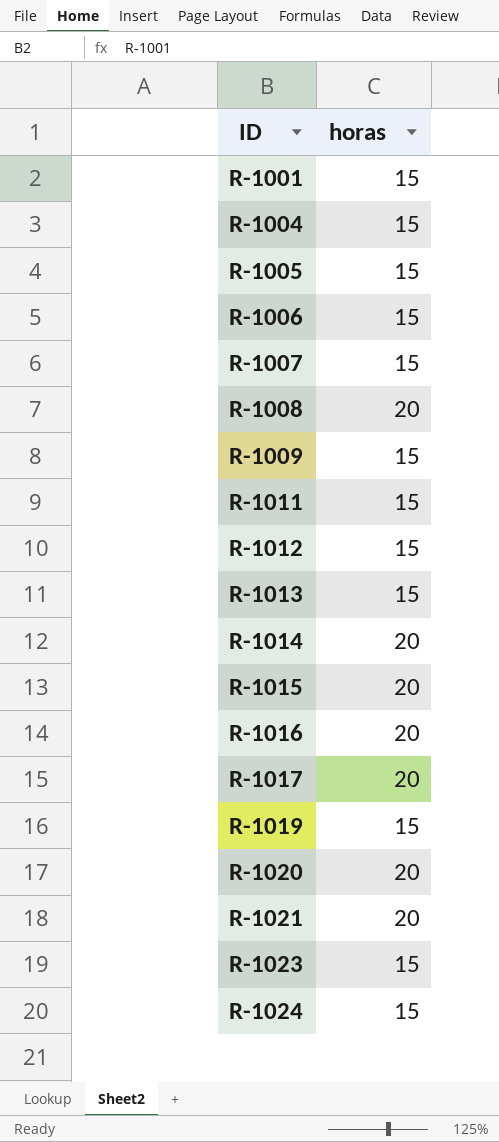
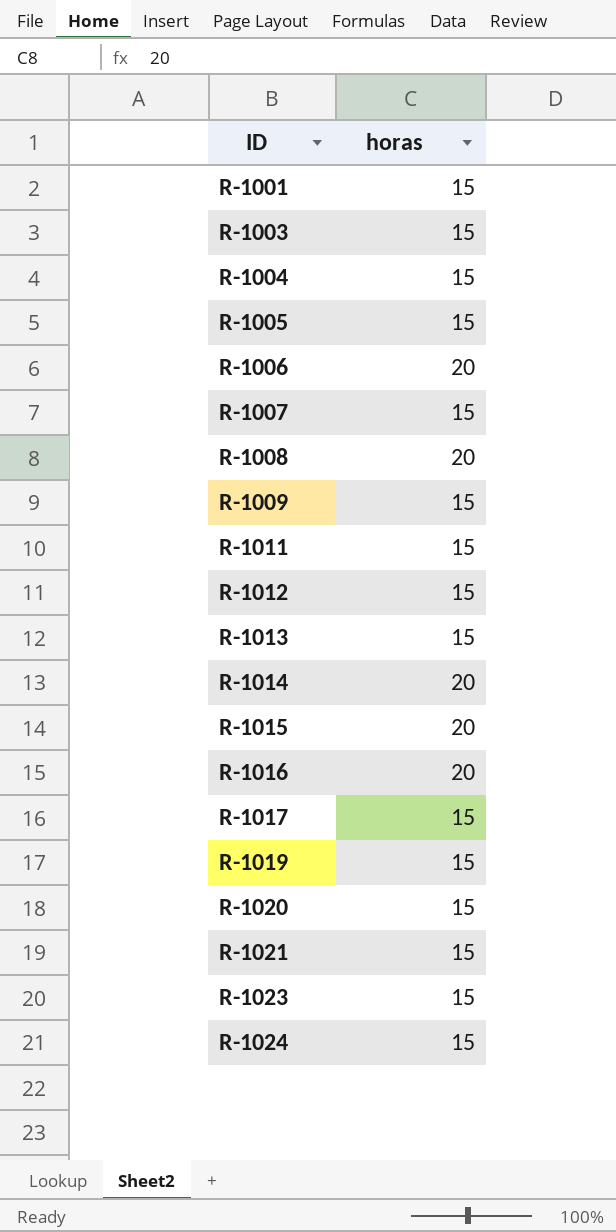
row R-1003: none -> 15
R-1006 | horas: 15 -> 20
R-1017 | horas: 20 -> 15
R-1020 | horas: 20 -> 15
R-1021 | horas: 20 -> 15

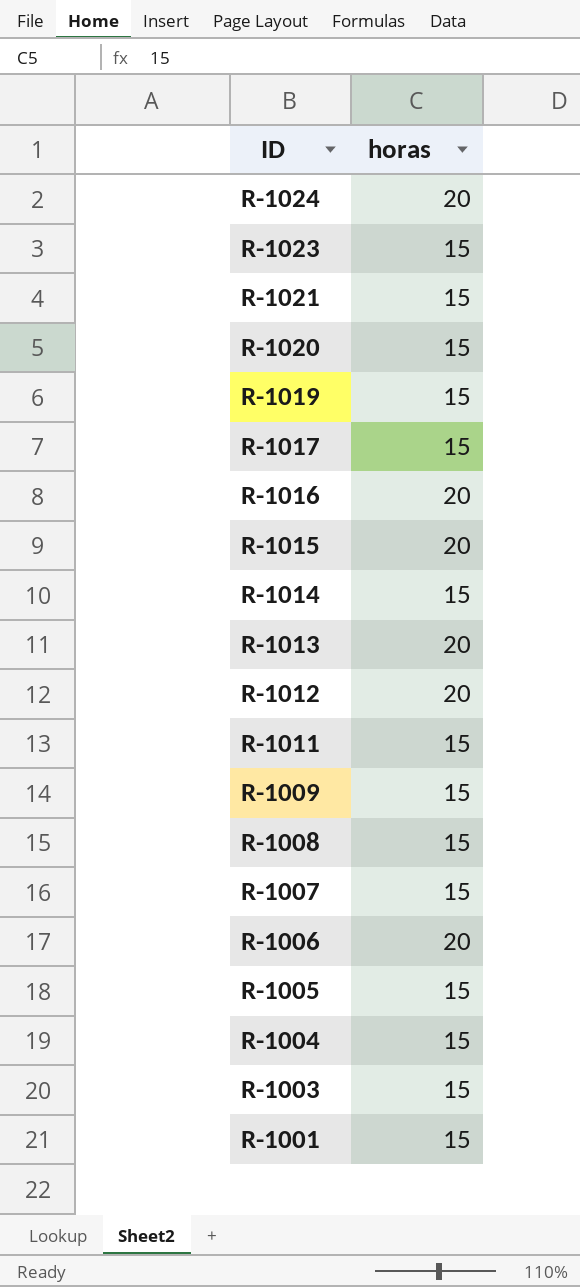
row order: ID ascending -> ID descending
R-1024 | horas: 15 -> 20
R-1014 | horas: 20 -> 15
R-1013 | horas: 15 -> 20
R-1012 | horas: 15 -> 20
R-1008 | horas: 20 -> 15

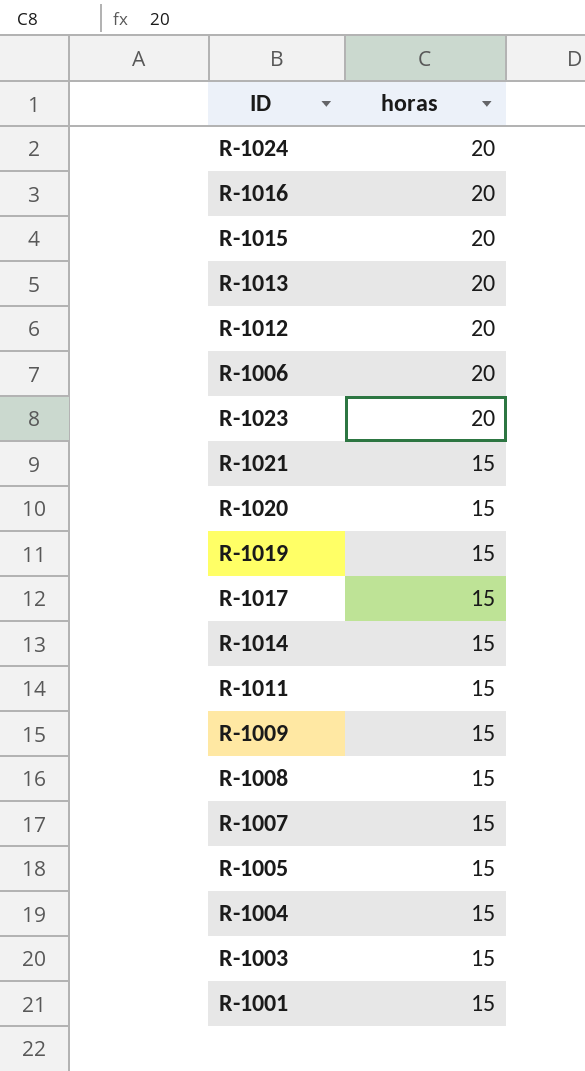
row order: ID descending -> horas descending
R-1023 | horas: 15 -> 20

